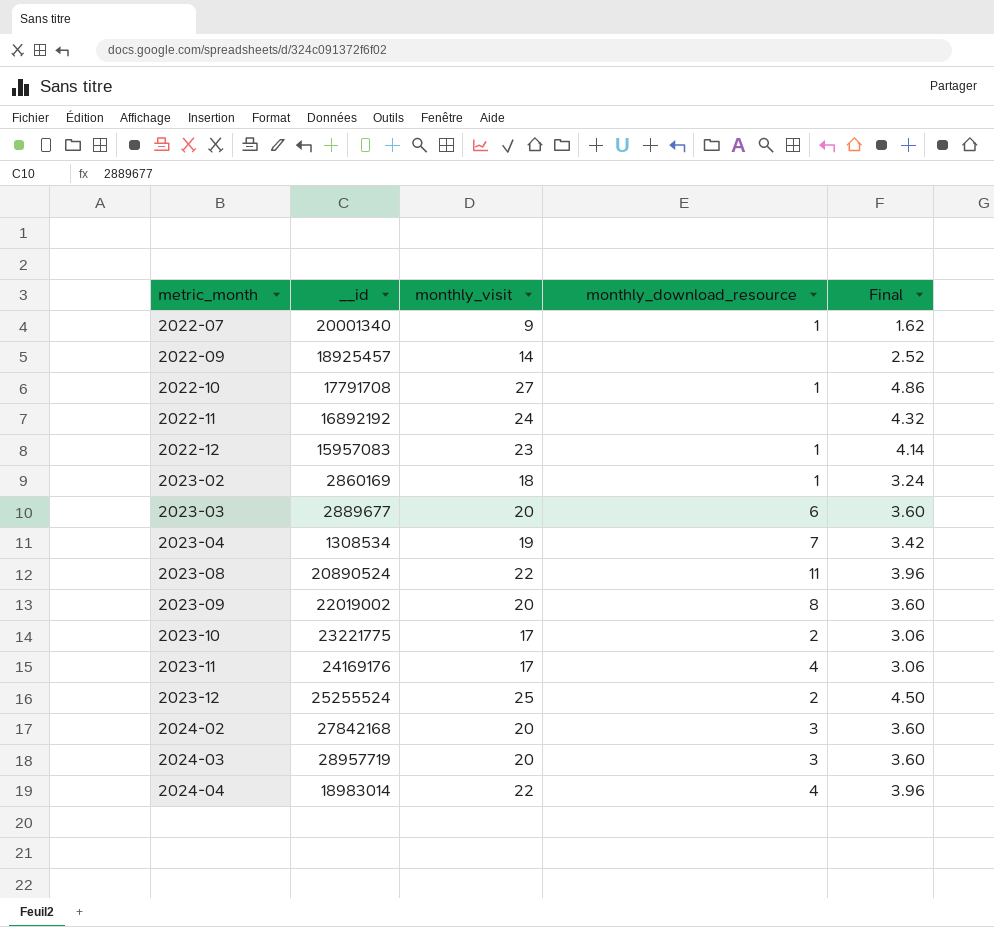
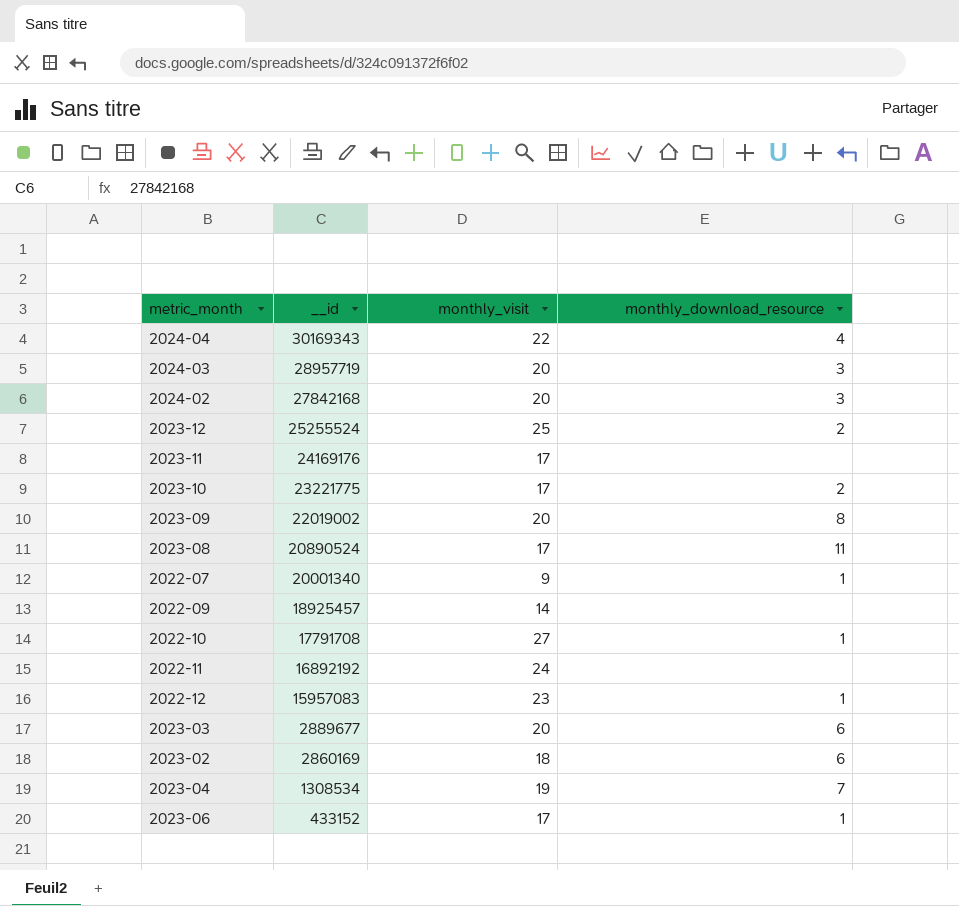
row order: metric_month ascending -> __id descending
column Final | formula: [monthly_visit] * 0.18 -> none
2024-04 | __id: 18983014 -> 30169343
2023-11 | monthly_download_resource: 4 -> none
2023-08 | monthly_visit: 22 -> 17
2023-02 | monthly_download_resource: 1 -> 6
row 2023-06: none -> 433152 | 17 | 1

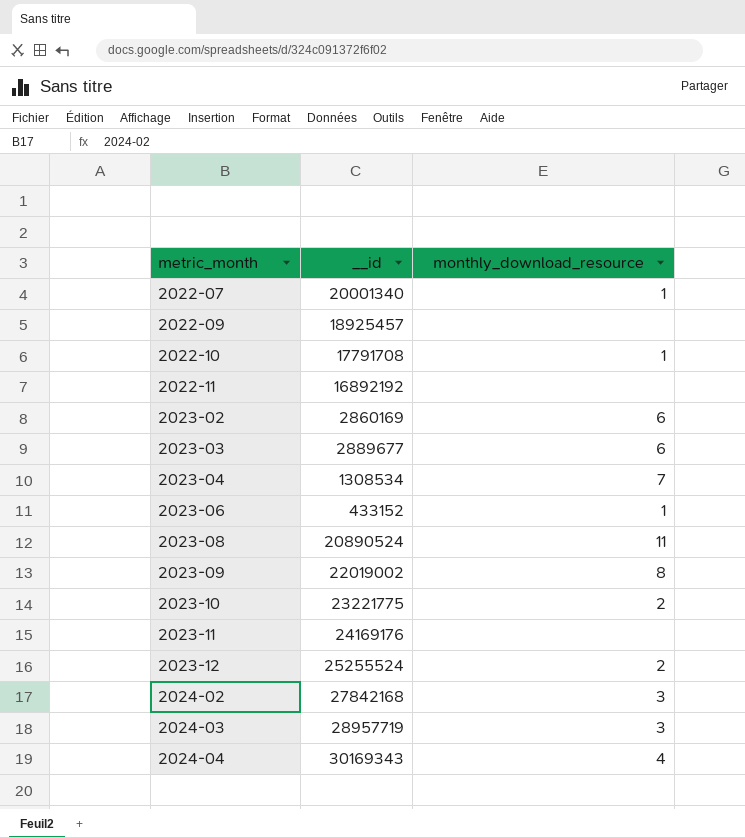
row order: __id descending -> metric_month ascending
column monthly_visit | position: 3 -> none
row 2022-12: 15957083 | 23 | 1 -> none

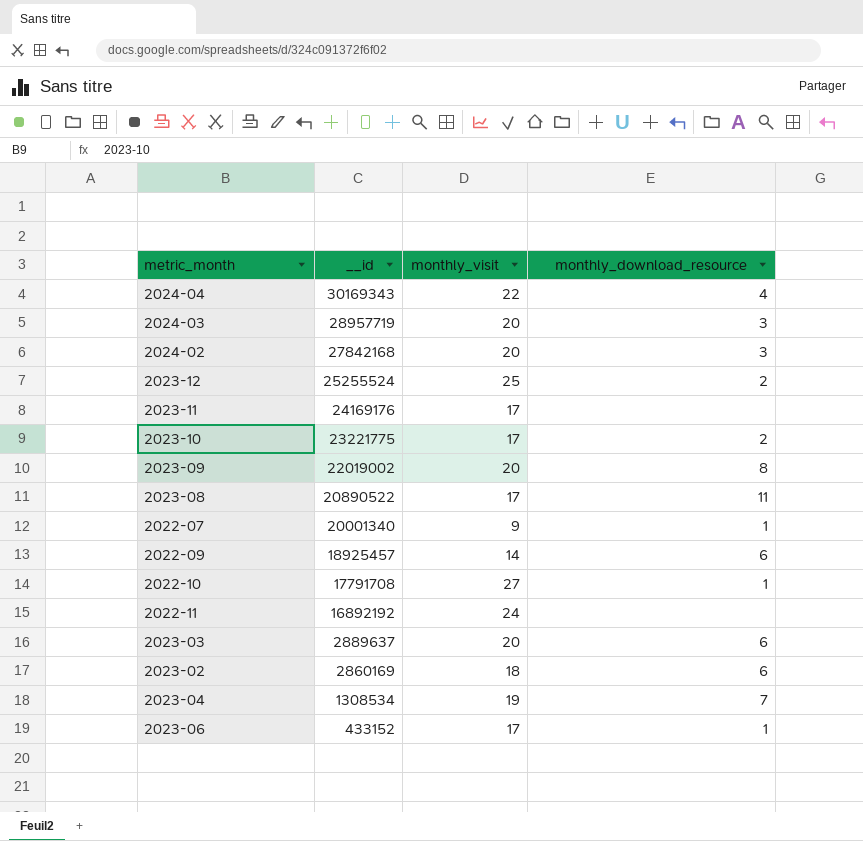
row order: metric_month ascending -> __id descending
column monthly_visit | position: none -> 3
2023-08 | __id: 20890524 -> 20890522
2022-09 | monthly_download_resource: none -> 6
2023-03 | __id: 2889677 -> 2889637

